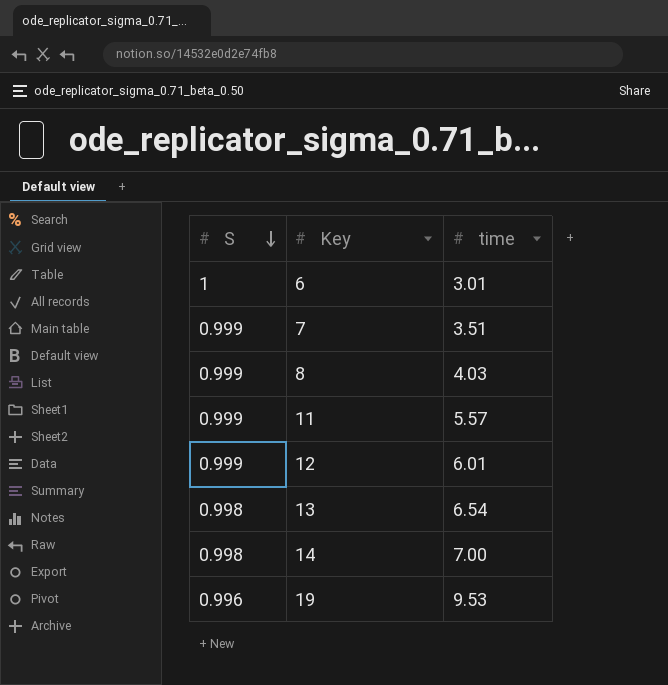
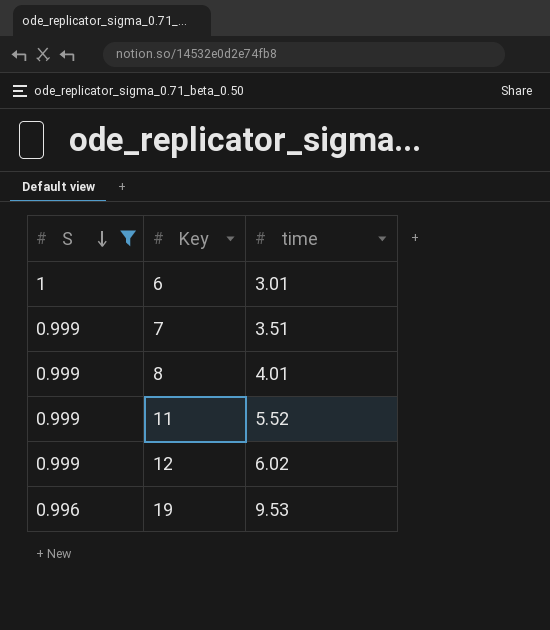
filter: none -> S != 0.998
8 | time: 4.03 -> 4.01
11 | time: 5.57 -> 5.52
12 | time: 6.01 -> 6.02

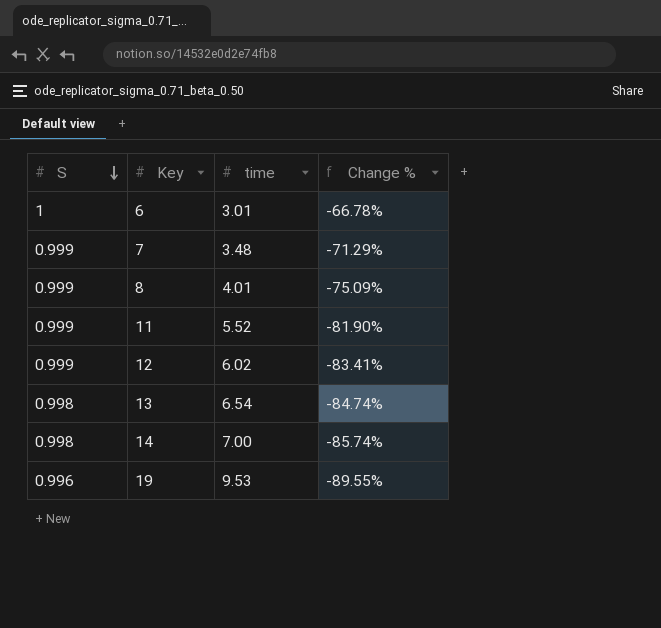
filter: S != 0.998 -> none
column Change % | formula: none -> ([S] - [time]) / [time]
7 | time: 3.51 -> 3.48

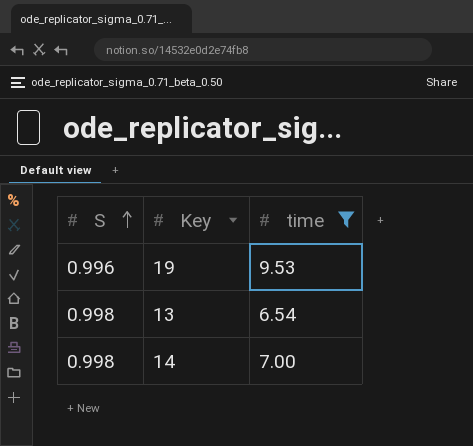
filter: none -> time >= 6.54
row order: S descending -> S ascending
column Change % | formula: ([S] - [time]) / [time] -> none

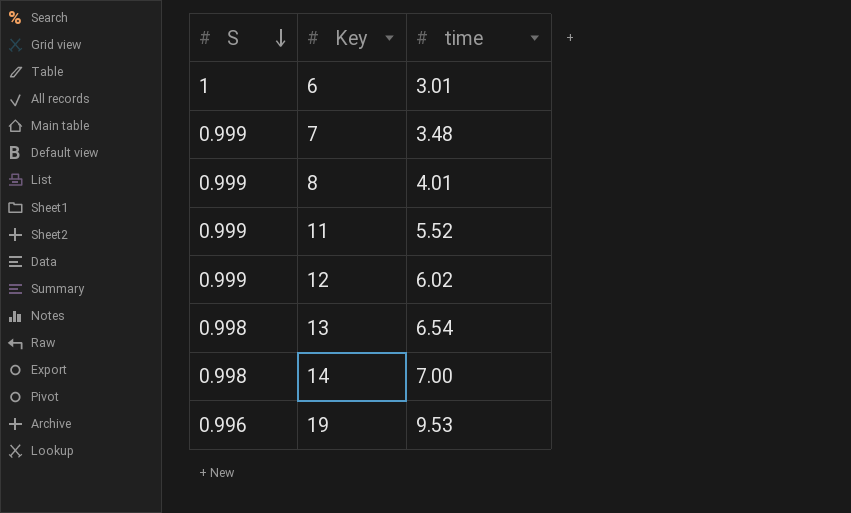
filter: time >= 6.54 -> none
row order: S ascending -> S descending

